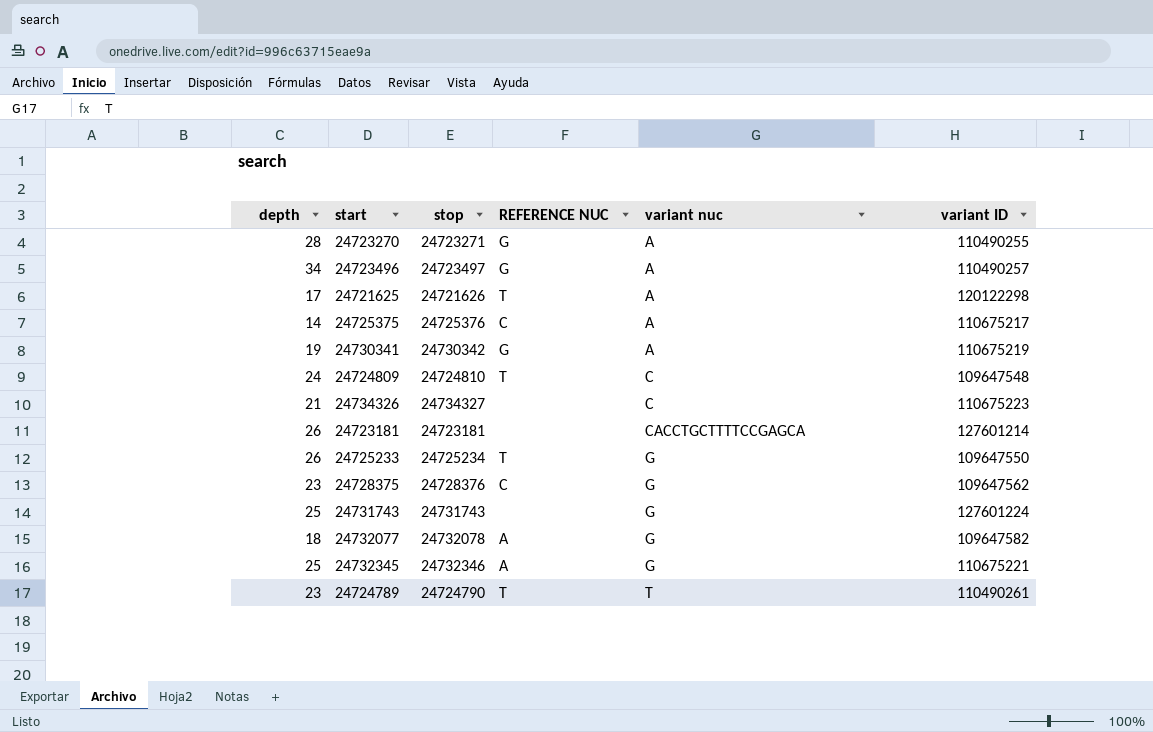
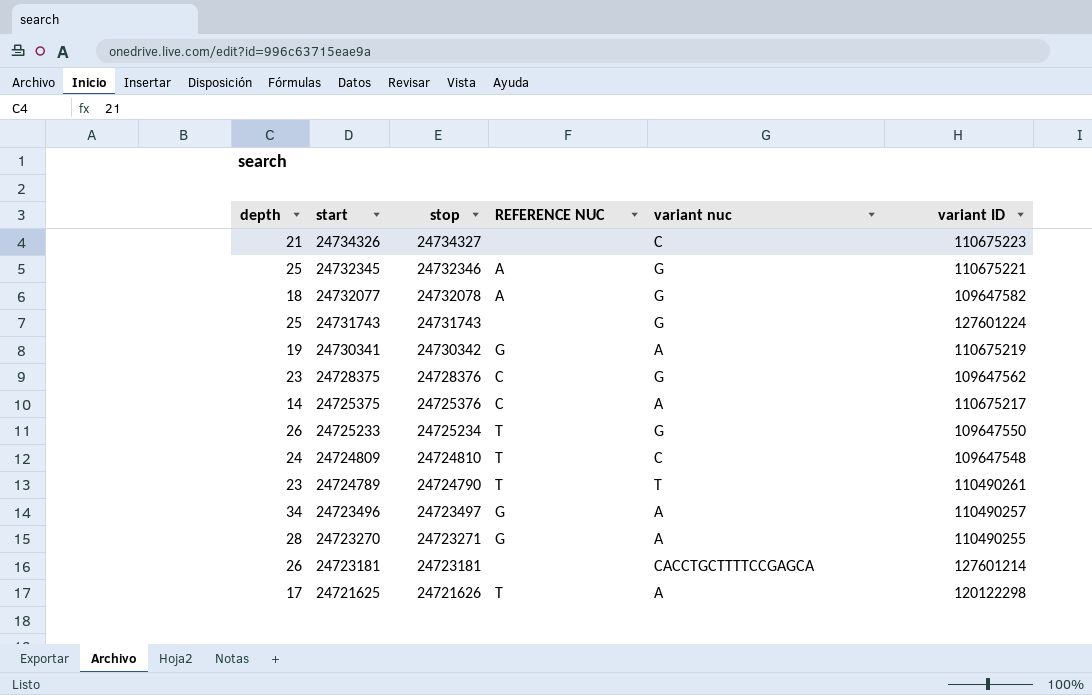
row order: variant nuc ascending -> start descending

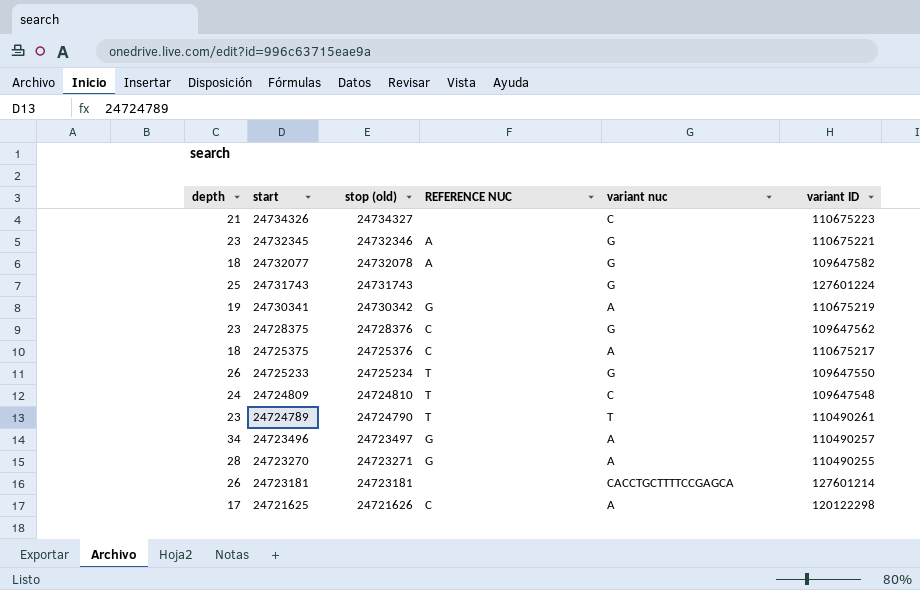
column name: stop -> stop (old)
24732345 | depth: 25 -> 23
24725375 | depth: 14 -> 18
24721625 | REFERENCE NUC: T -> C

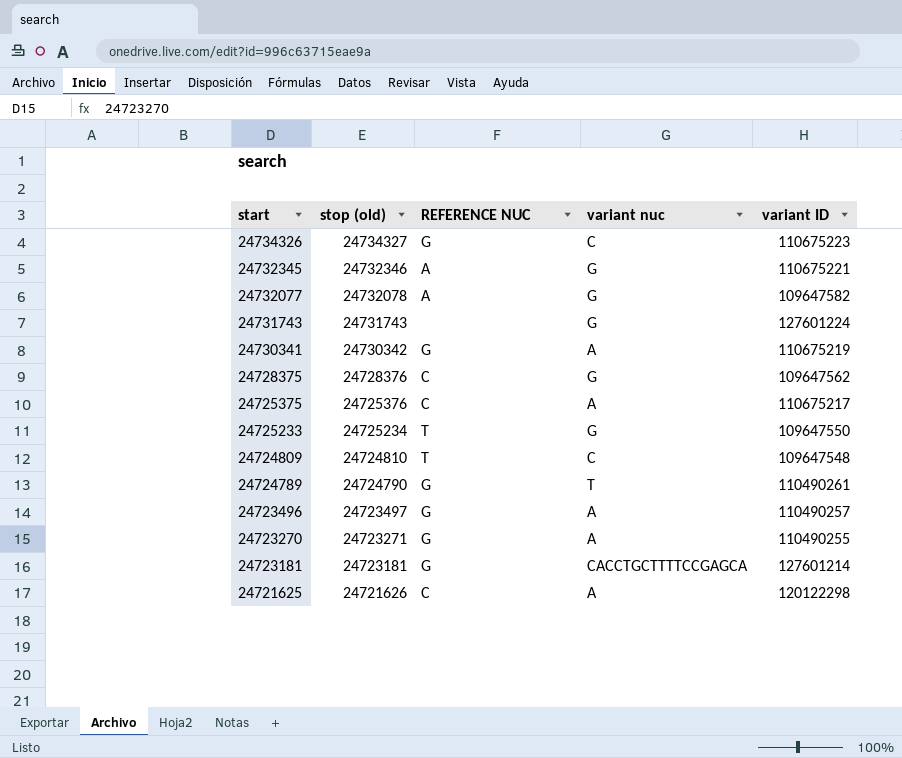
column depth | position: 1 -> none
24734326 | REFERENCE NUC: none -> G
24724789 | REFERENCE NUC: T -> G
24723181 | REFERENCE NUC: none -> G

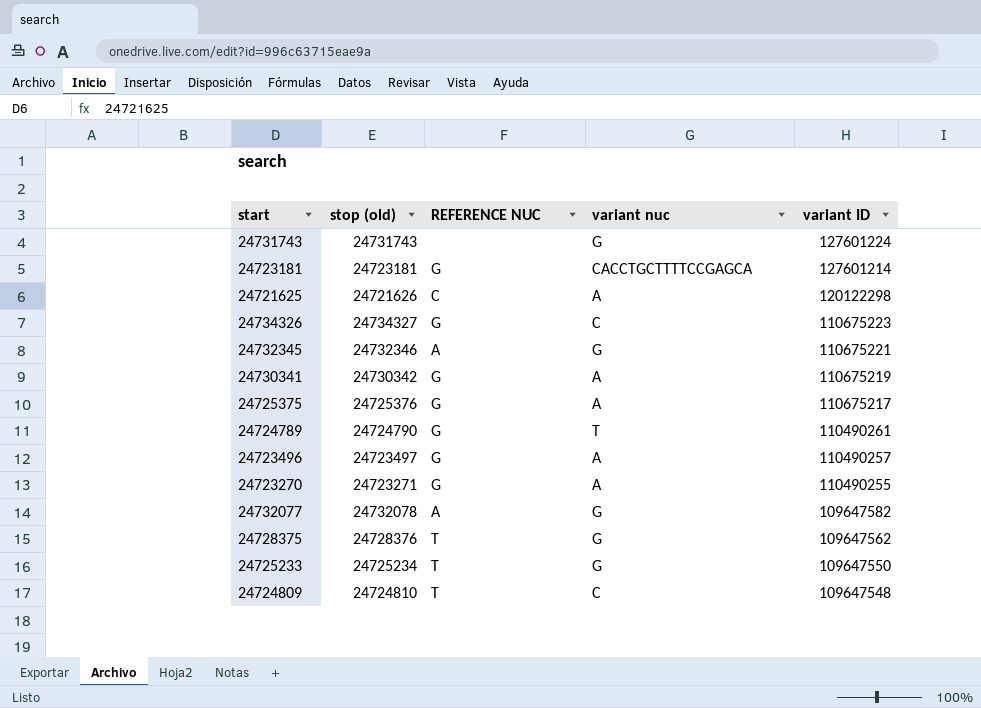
row order: start descending -> variant ID descending
24725375 | REFERENCE NUC: C -> G
24728375 | REFERENCE NUC: C -> T

